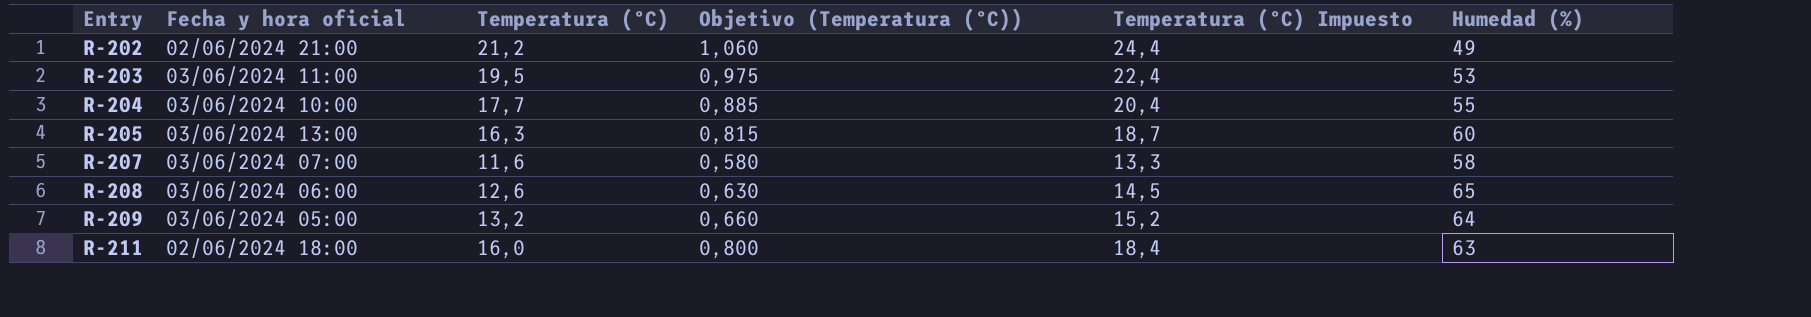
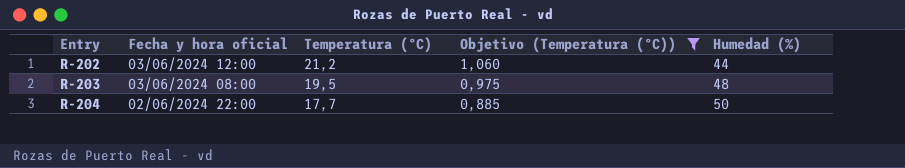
filter: none -> Objetivo (Temperatura (ºC)) >= 0,885
column Temperatura (ºC) Impuesto | formula: [Temperatura (ºC)] * 1,15 -> none
R-202 | Fecha y hora oficial: 02/06/2024 21:00 -> 03/06/2024 12:00
R-202 | Humedad (%): 49 -> 44
R-203 | Fecha y hora oficial: 03/06/2024 11:00 -> 03/06/2024 08:00
R-203 | Humedad (%): 53 -> 48
R-204 | Fecha y hora oficial: 03/06/2024 10:00 -> 02/06/2024 22:00
R-204 | Humedad (%): 55 -> 50

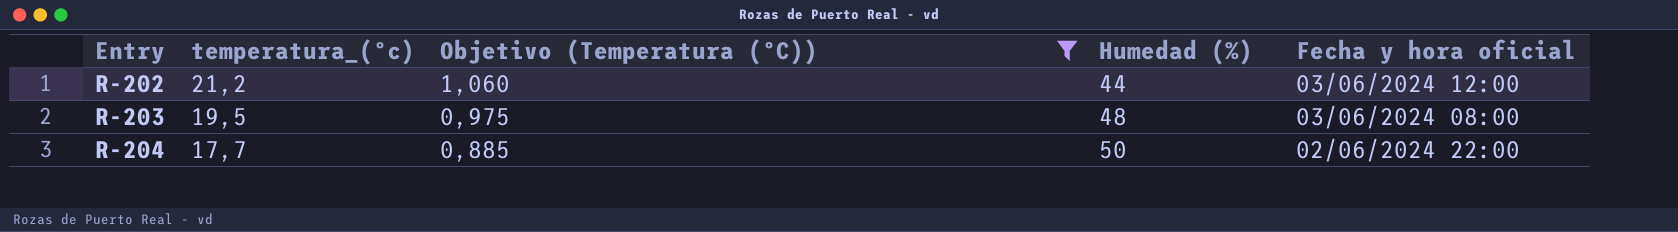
column name: Temperatura (ºC) -> temperatura_(ºc)
column Fecha y hora oficial | position: 2 -> 5

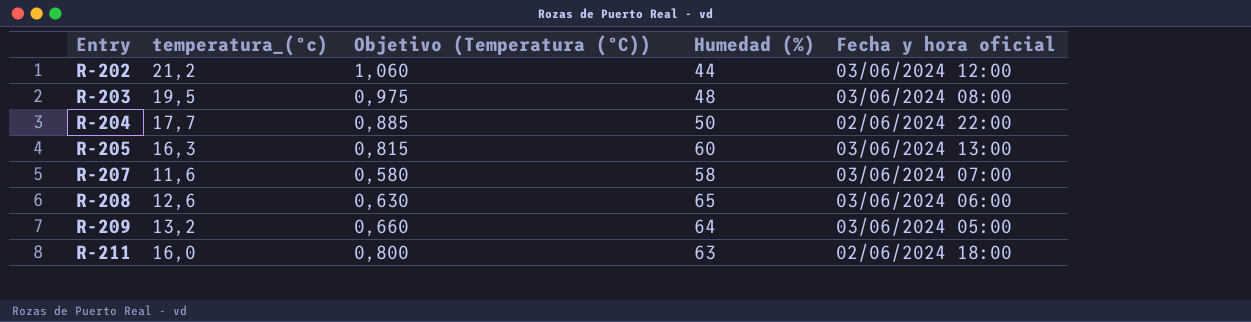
filter: Objetivo (Temperatura (ºC)) >= 0,885 -> none

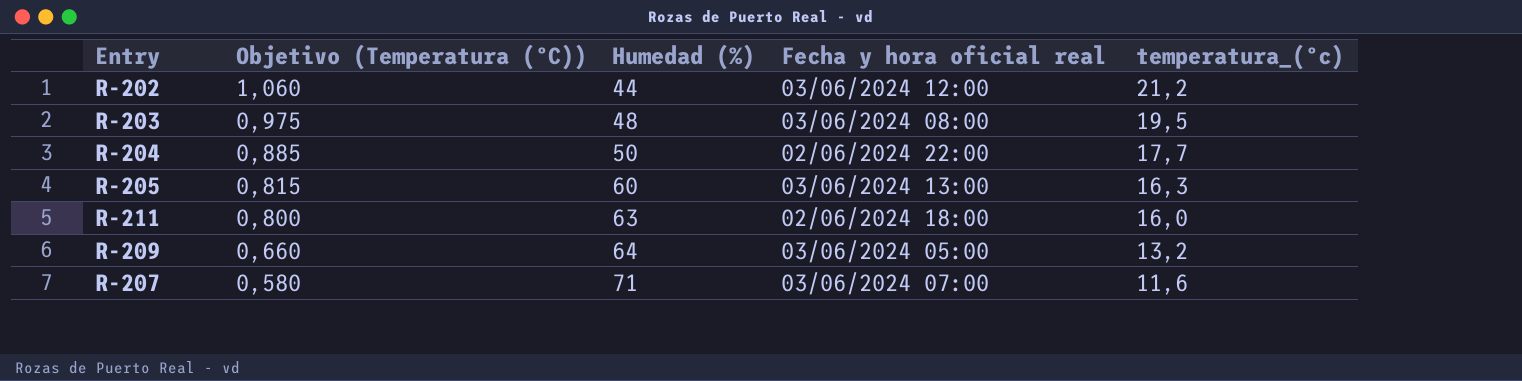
row order: Entry ascending -> Objetivo (Temperatura (ºC)) descending
column name: Fecha y hora oficial -> Fecha y hora oficial real
column temperatura_(ºc) | position: 2 -> 5
row R-208: 12,6 | 0,630 | 65 | 03/06/2024 06:00 -> none
R-207 | Humedad (%): 58 -> 71

